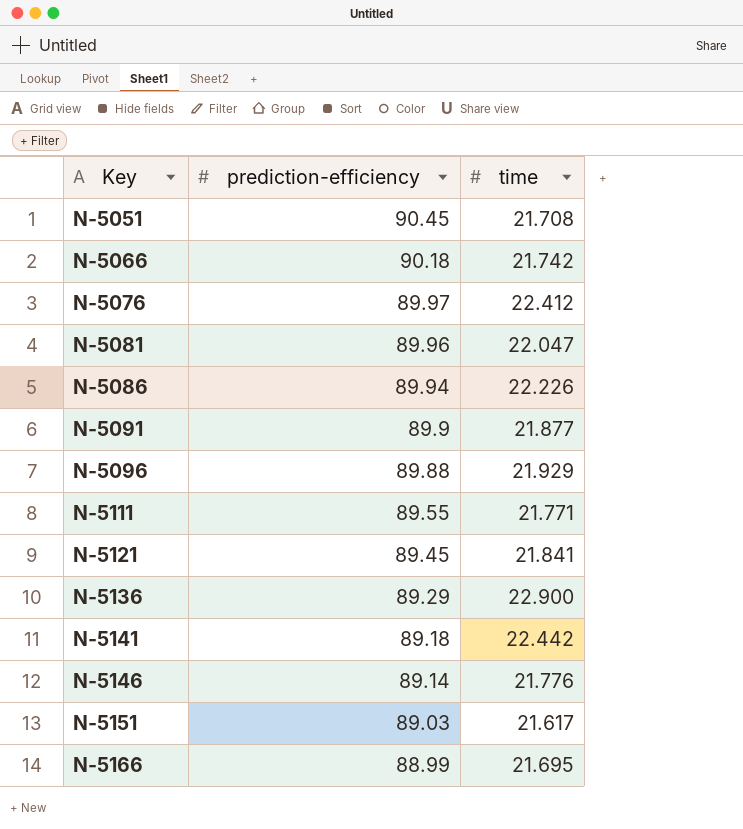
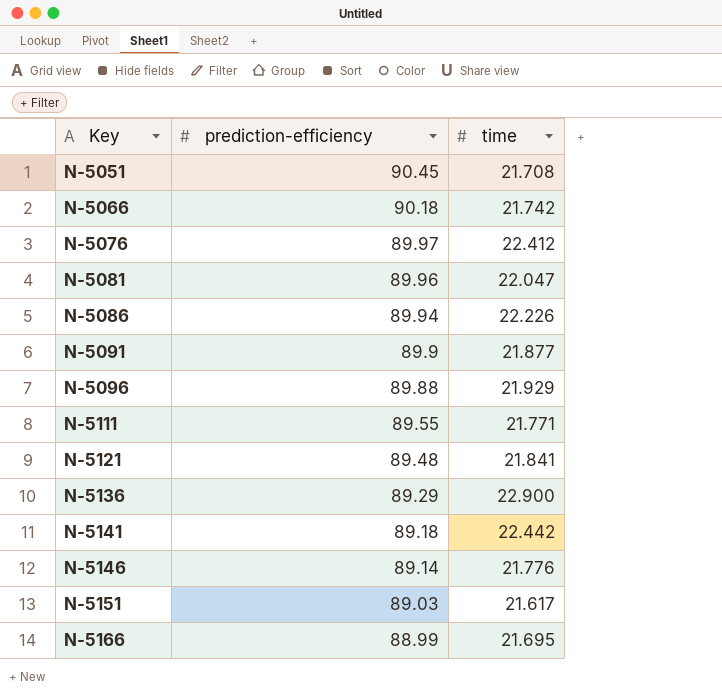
N-5121 | prediction-efficiency: 89.45 -> 89.48

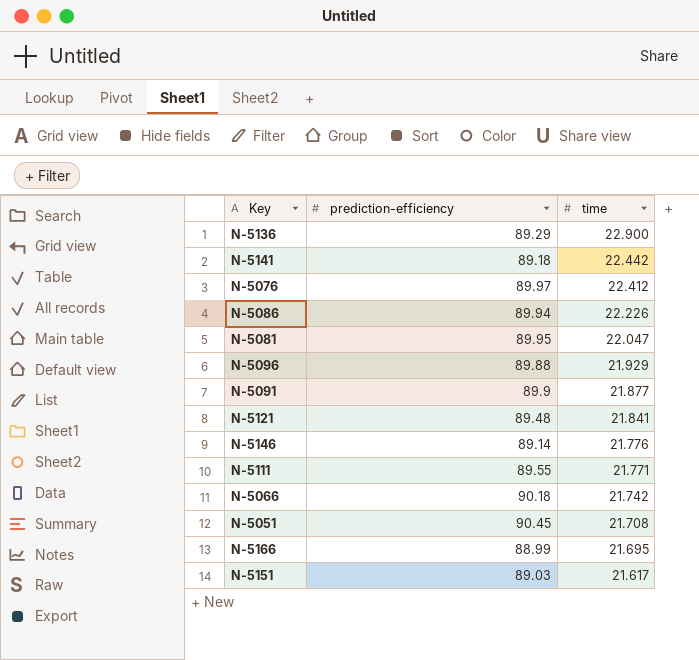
row order: Key ascending -> time descending
N-5081 | prediction-efficiency: 89.96 -> 89.95

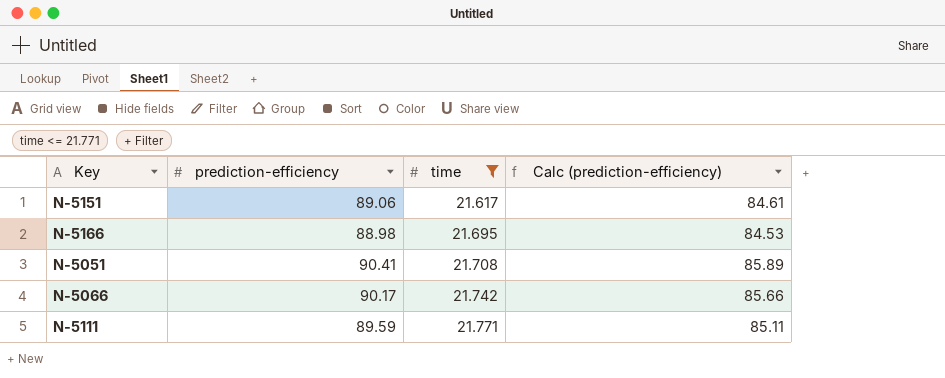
filter: none -> time <= 21.771
row order: time descending -> time ascending
column Calc (prediction-efficiency) | formula: none -> [prediction-efficiency] * 0.95
N-5151 | prediction-efficiency: 89.03 -> 89.06
N-5166 | prediction-efficiency: 88.99 -> 88.98
N-5051 | prediction-efficiency: 90.45 -> 90.41
N-5066 | prediction-efficiency: 90.18 -> 90.17
N-5111 | prediction-efficiency: 89.55 -> 89.59

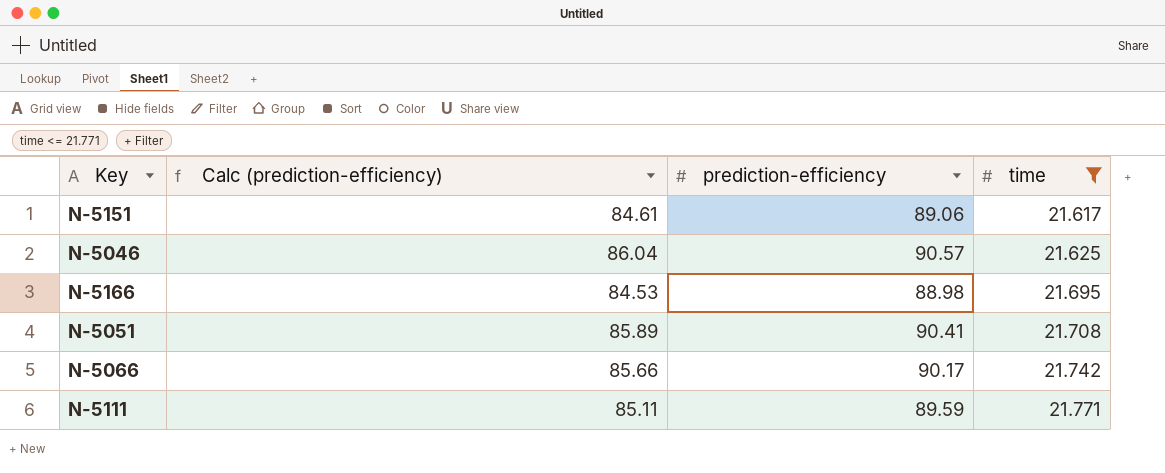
column Calc (prediction-efficiency) | position: 4 -> 2
row N-5046: none -> 86.04 | 90.57 | 21.625

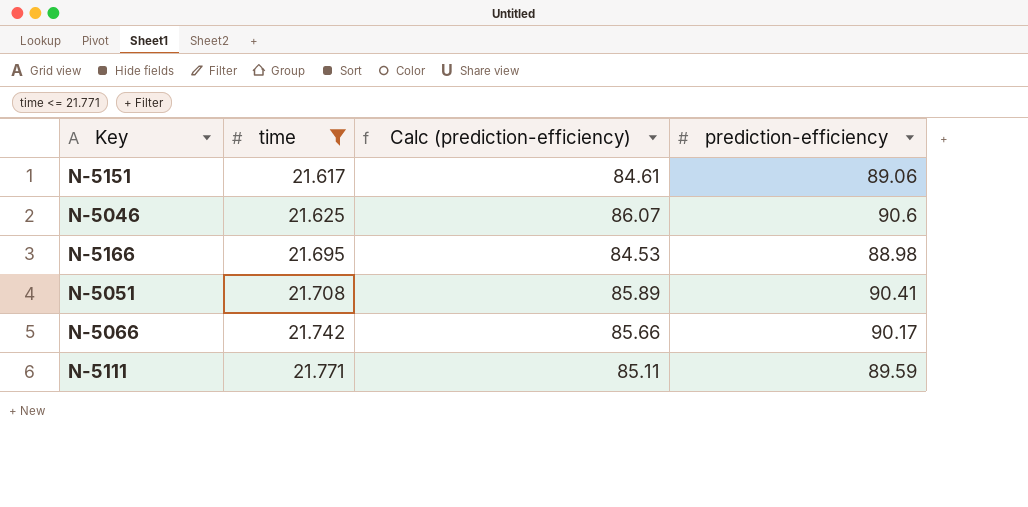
column time | position: 4 -> 2
N-5046 | Calc (prediction-efficiency): 86.04 -> 86.07
N-5046 | prediction-efficiency: 90.57 -> 90.6

